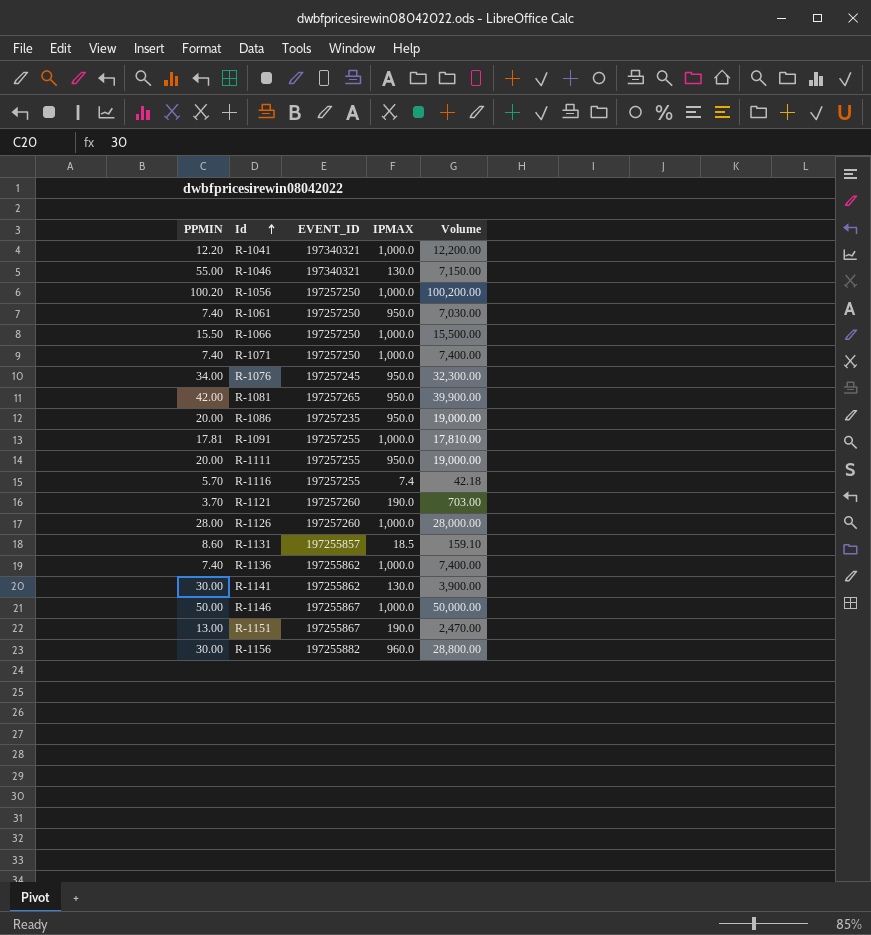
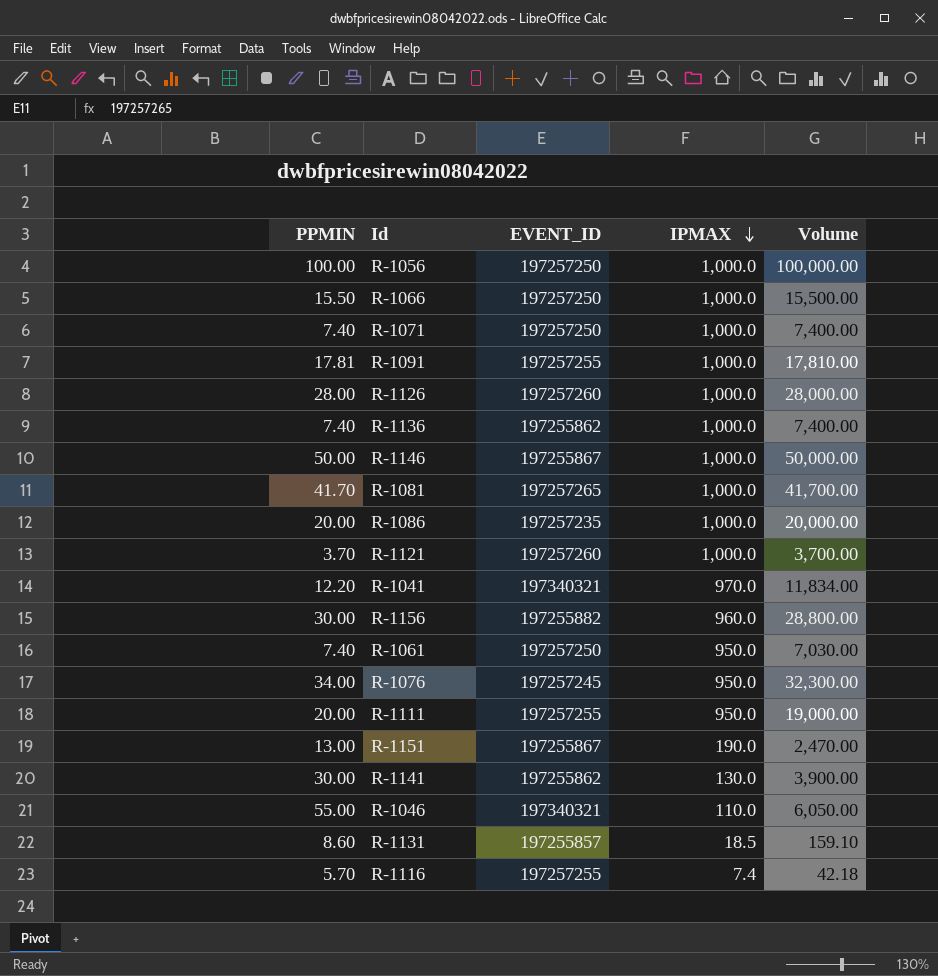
row order: Id ascending -> IPMAX descending
R-1056 | PPMIN: 100.20 -> 100.00
R-1056 | Volume: 100,200.00 -> 100,000.00
R-1081 | PPMIN: 42.00 -> 41.70
R-1081 | IPMAX: 950.0 -> 1,000.0
R-1081 | Volume: 39,900.00 -> 41,700.00
R-1086 | IPMAX: 950.0 -> 1,000.0
R-1086 | Volume: 19,000.00 -> 20,000.00
R-1121 | IPMAX: 190.0 -> 1,000.0
R-1121 | Volume: 703.00 -> 3,700.00
R-1041 | IPMAX: 1,000.0 -> 970.0
R-1041 | Volume: 12,200.00 -> 11,834.00
R-1046 | IPMAX: 130.0 -> 110.0
R-1046 | Volume: 7,150.00 -> 6,050.00

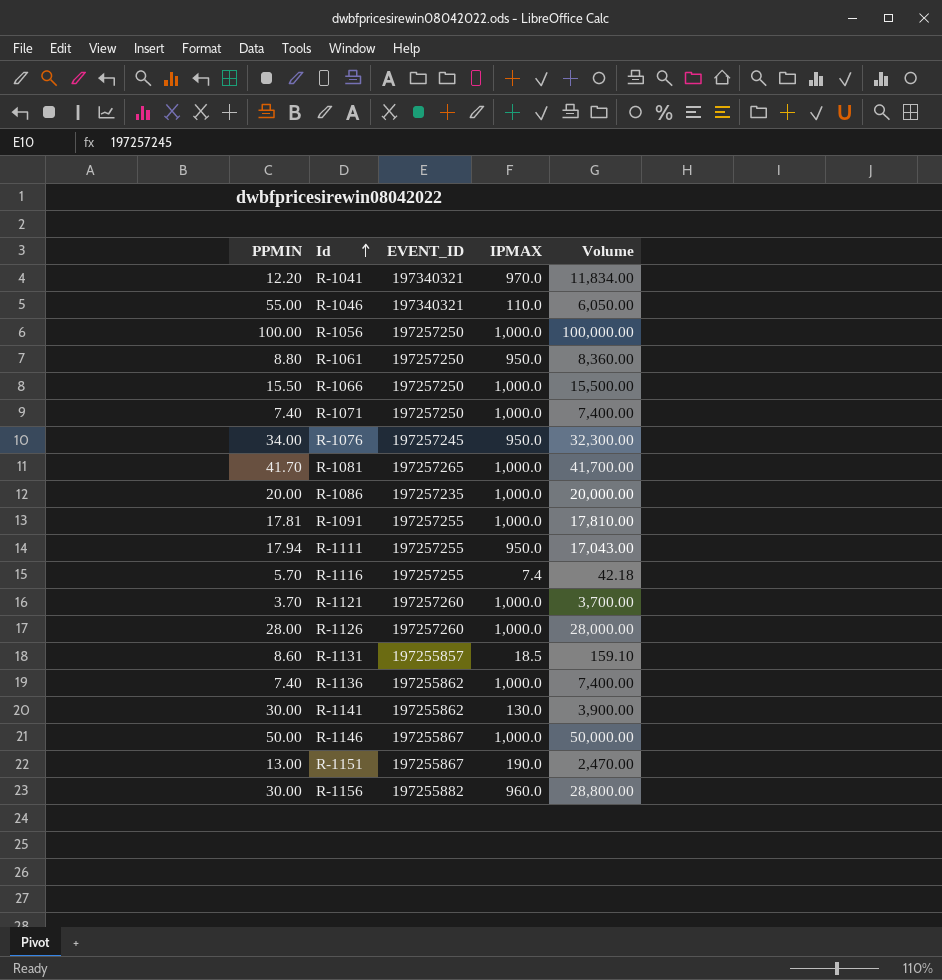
row order: IPMAX descending -> Id ascending
R-1061 | PPMIN: 7.40 -> 8.80
R-1061 | Volume: 7,030.00 -> 8,360.00
R-1111 | PPMIN: 20.00 -> 17.94
R-1111 | Volume: 19,000.00 -> 17,043.00

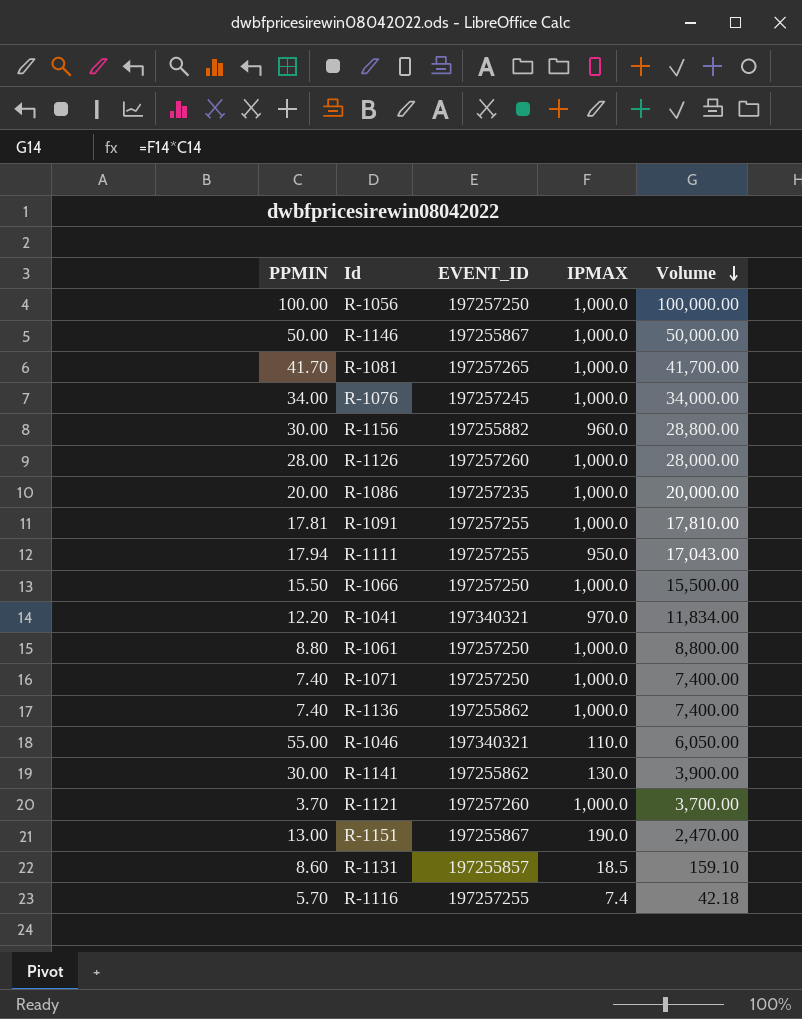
row order: Id ascending -> Volume descending
R-1076 | IPMAX: 950.0 -> 1,000.0
R-1076 | Volume: 32,300.00 -> 34,000.00
R-1061 | IPMAX: 950.0 -> 1,000.0
R-1061 | Volume: 8,360.00 -> 8,800.00

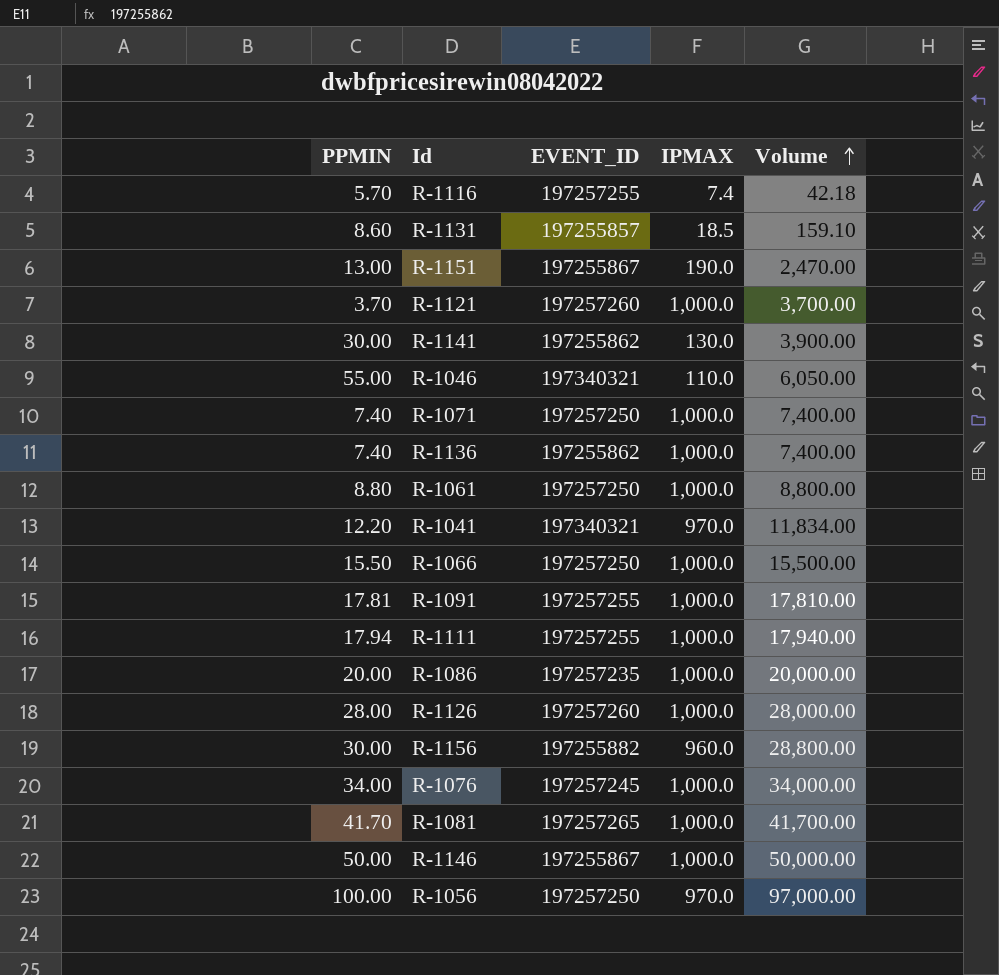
row order: Volume descending -> Volume ascending
R-1111 | IPMAX: 950.0 -> 1,000.0
R-1111 | Volume: 17,043.00 -> 17,940.00
R-1056 | IPMAX: 1,000.0 -> 970.0
R-1056 | Volume: 100,000.00 -> 97,000.00

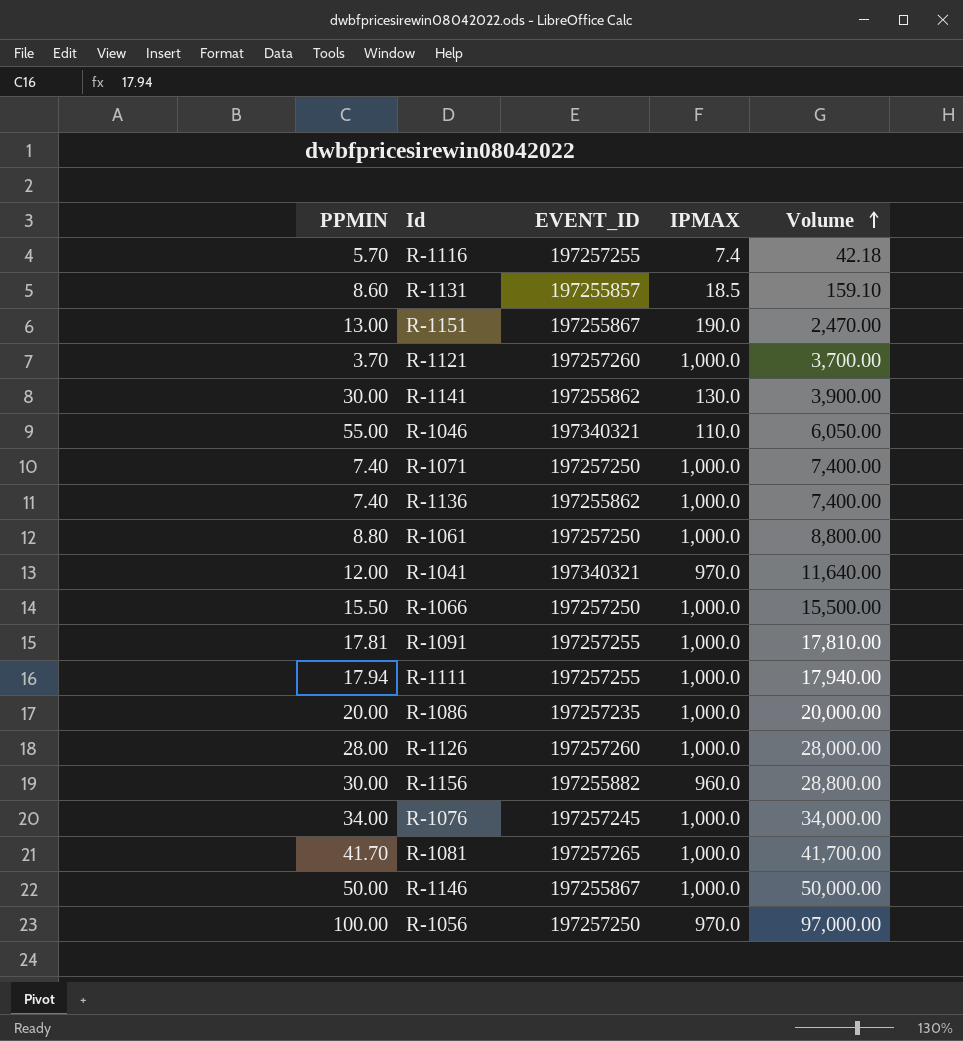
R-1041 | PPMIN: 12.20 -> 12.00
R-1041 | Volume: 11,834.00 -> 11,640.00

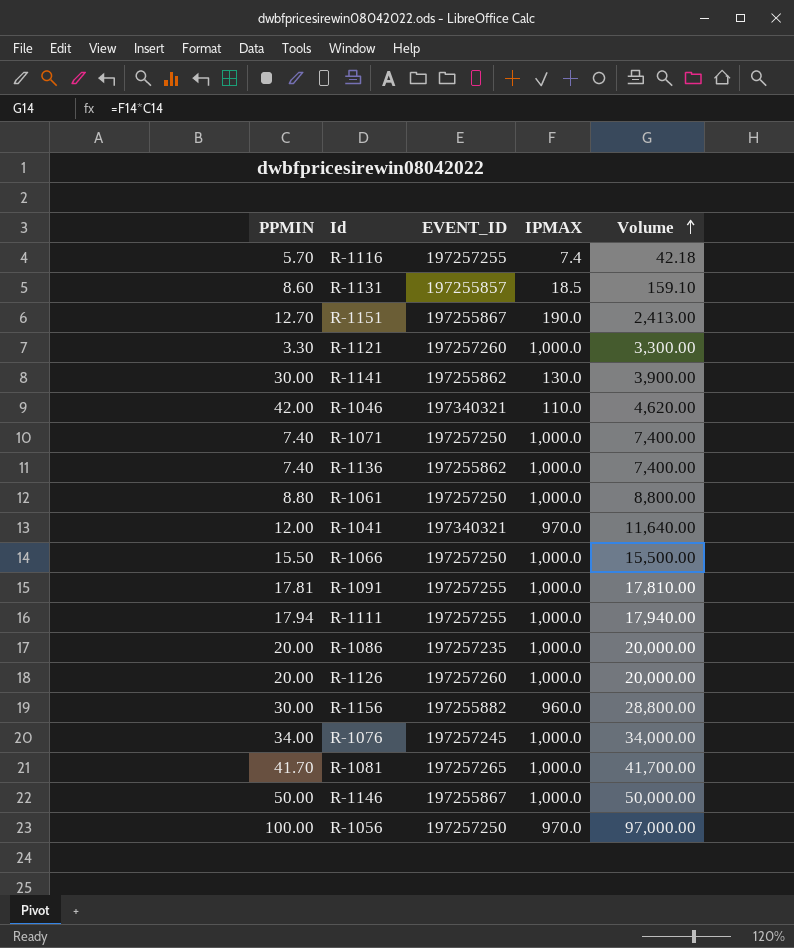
R-1151 | PPMIN: 13.00 -> 12.70
R-1151 | Volume: 2,470.00 -> 2,413.00
R-1121 | PPMIN: 3.70 -> 3.30
R-1121 | Volume: 3,700.00 -> 3,300.00
R-1046 | PPMIN: 55.00 -> 42.00
R-1046 | Volume: 6,050.00 -> 4,620.00
R-1126 | PPMIN: 28.00 -> 20.00
R-1126 | Volume: 28,000.00 -> 20,000.00

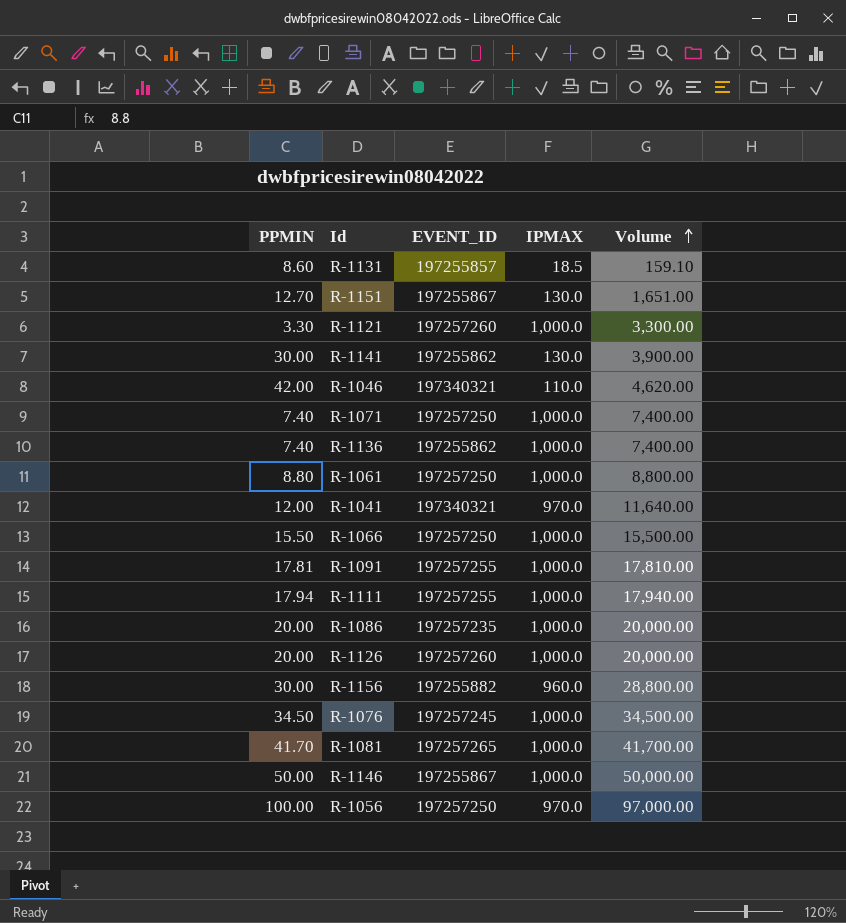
row R-1116: 5.70 | 197257255 | 7.4 | 42.18 -> none
R-1151 | IPMAX: 190.0 -> 130.0
R-1151 | Volume: 2,413.00 -> 1,651.00
R-1076 | PPMIN: 34.00 -> 34.50
R-1076 | Volume: 34,000.00 -> 34,500.00

